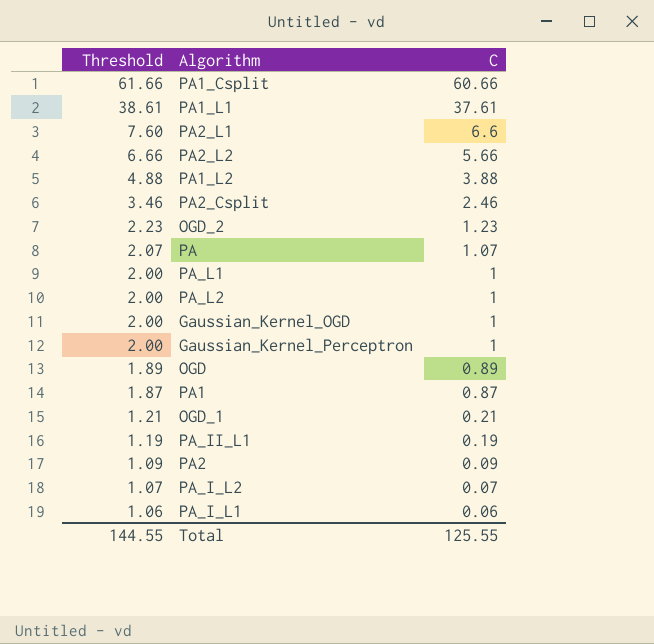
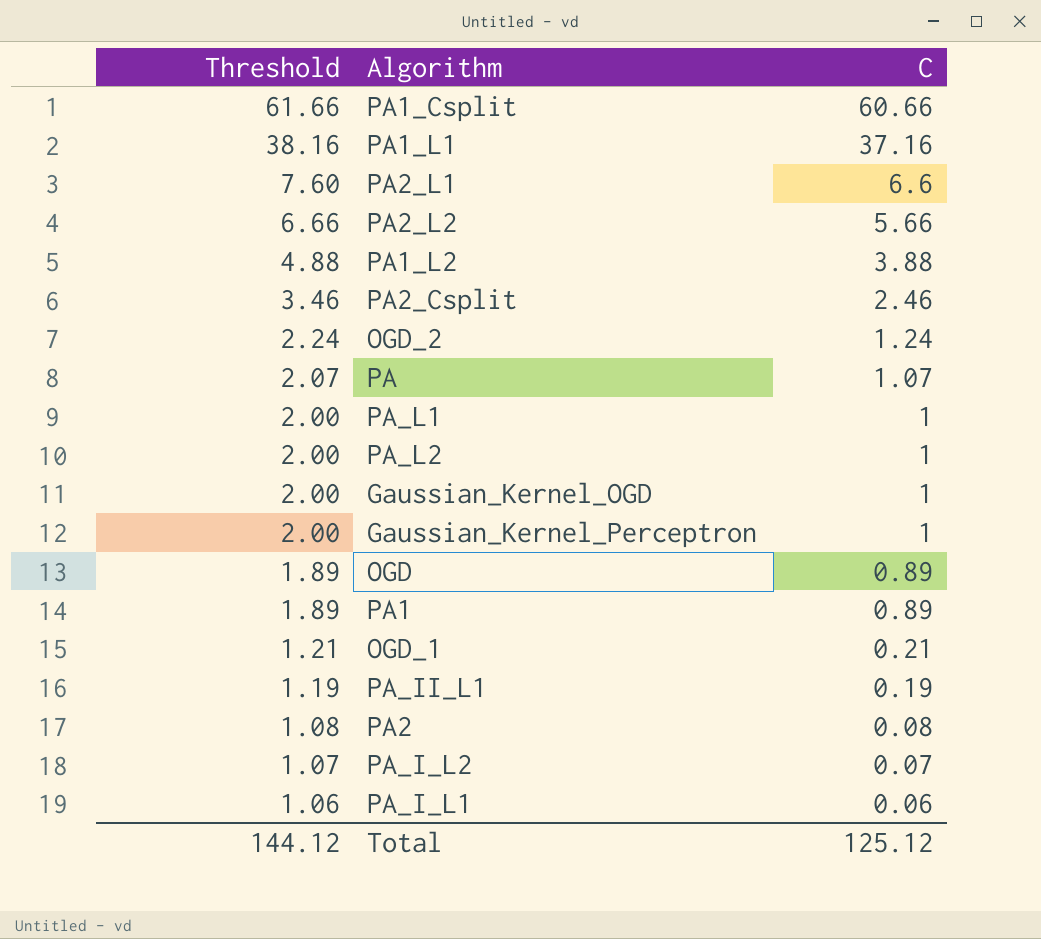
PA1_L1 | Threshold: 38.61 -> 38.16
PA1_L1 | C: 37.61 -> 37.16
OGD_2 | Threshold: 2.23 -> 2.24
OGD_2 | C: 1.23 -> 1.24
PA1 | Threshold: 1.87 -> 1.89
PA1 | C: 0.87 -> 0.89
PA2 | Threshold: 1.09 -> 1.08
PA2 | C: 0.09 -> 0.08
Total | Threshold: 144.55 -> 144.12
Total | C: 125.55 -> 125.12

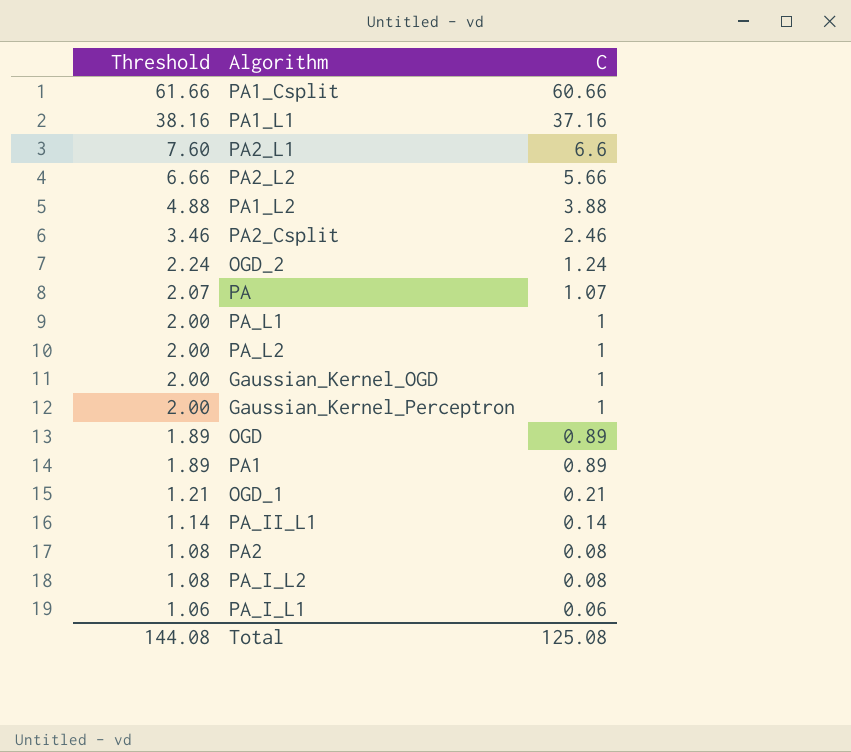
PA_II_L1 | Threshold: 1.19 -> 1.14
PA_II_L1 | C: 0.19 -> 0.14
PA_I_L2 | Threshold: 1.07 -> 1.08
PA_I_L2 | C: 0.07 -> 0.08
Total | Threshold: 144.12 -> 144.08
Total | C: 125.12 -> 125.08

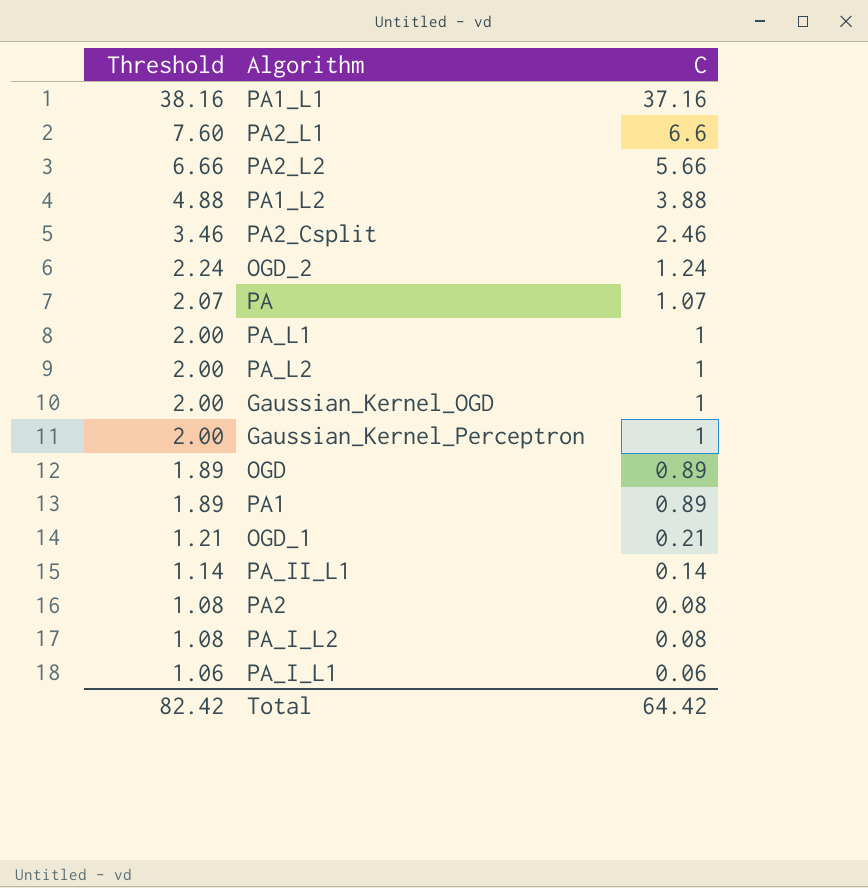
row PA1_Csplit: 61.66 | 60.66 -> none
Total | Threshold: 144.08 -> 82.42
Total | C: 125.08 -> 64.42

